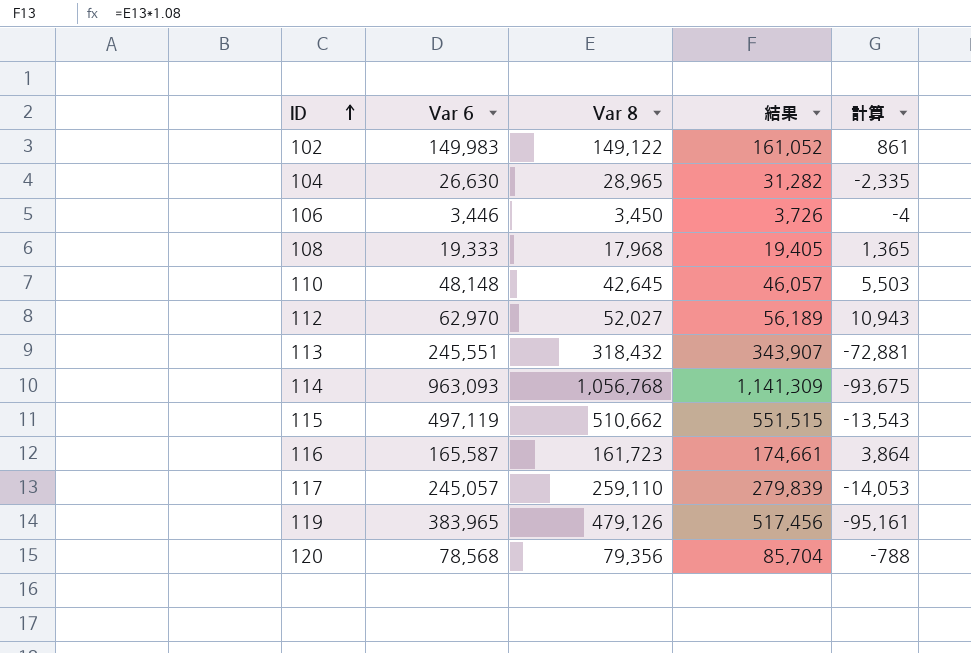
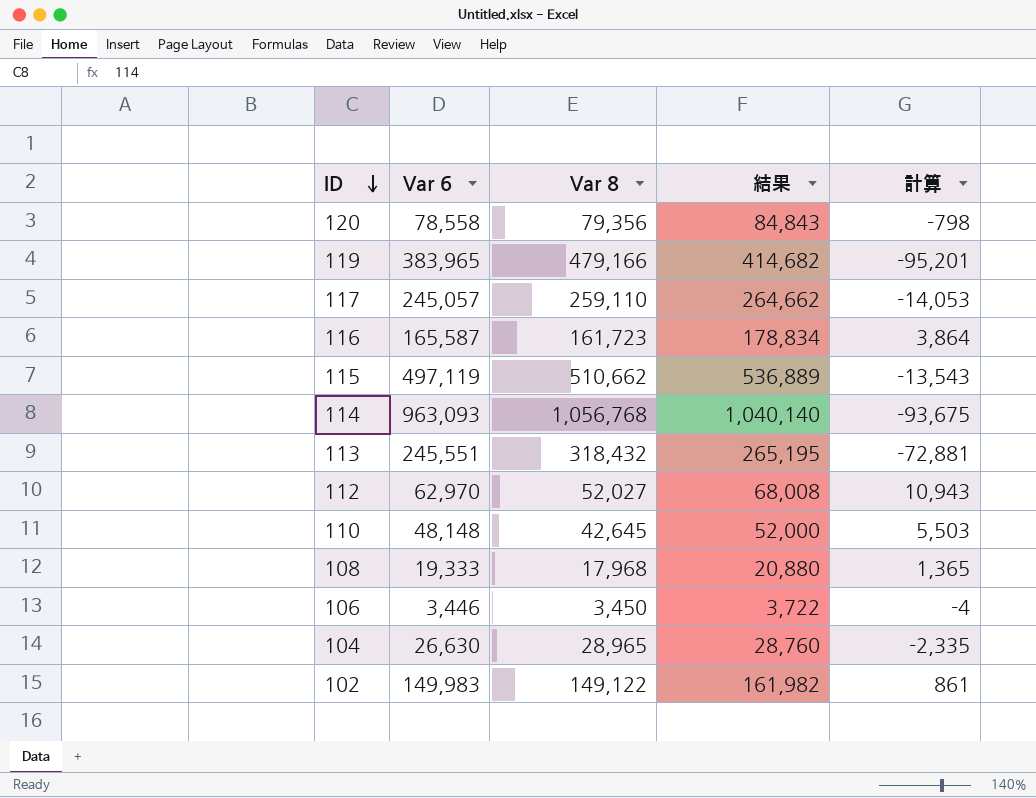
row order: ID ascending -> ID descending
column 結果 | formula: [Var 8] * 1.08 -> [Var 6] * 1.08
120 | Var 6: 78,568 -> 78,558
120 | 計算: -788 -> -798
119 | Var 8: 479,126 -> 479,166
119 | 計算: -95,161 -> -95,201

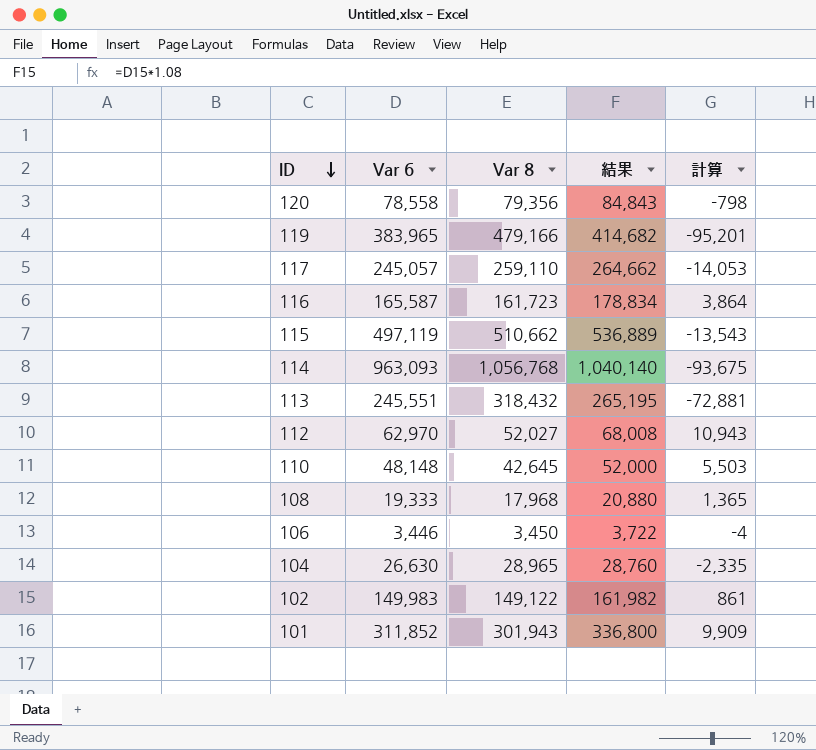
row 101: none -> 311,852 | 301,943 | 336,800 | 9,909

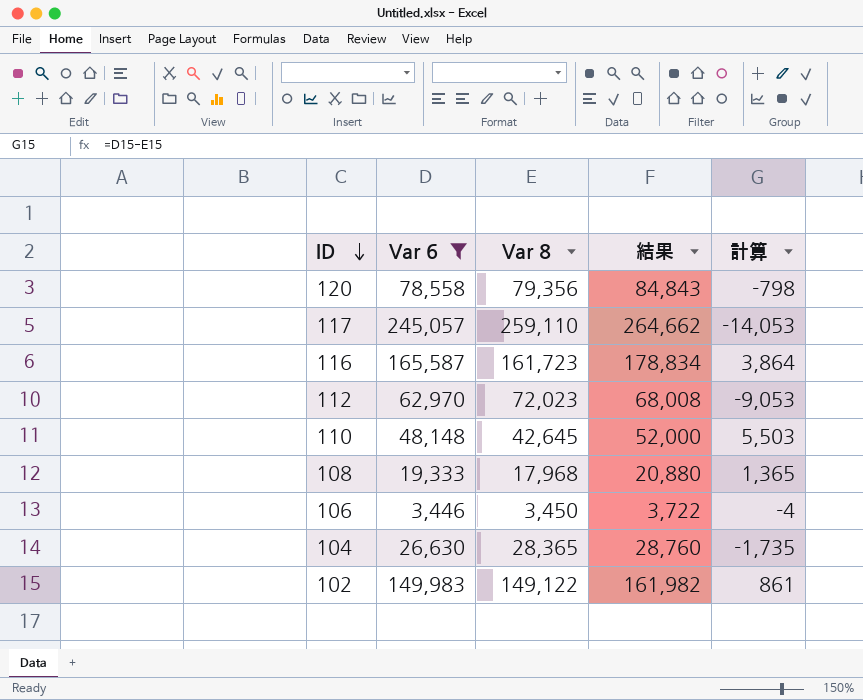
filter: none -> Var 6 <= 245,057
112 | Var 8: 52,027 -> 72,023
112 | 計算: 10,943 -> -9,053
104 | Var 8: 28,965 -> 28,365
104 | 計算: -2,335 -> -1,735

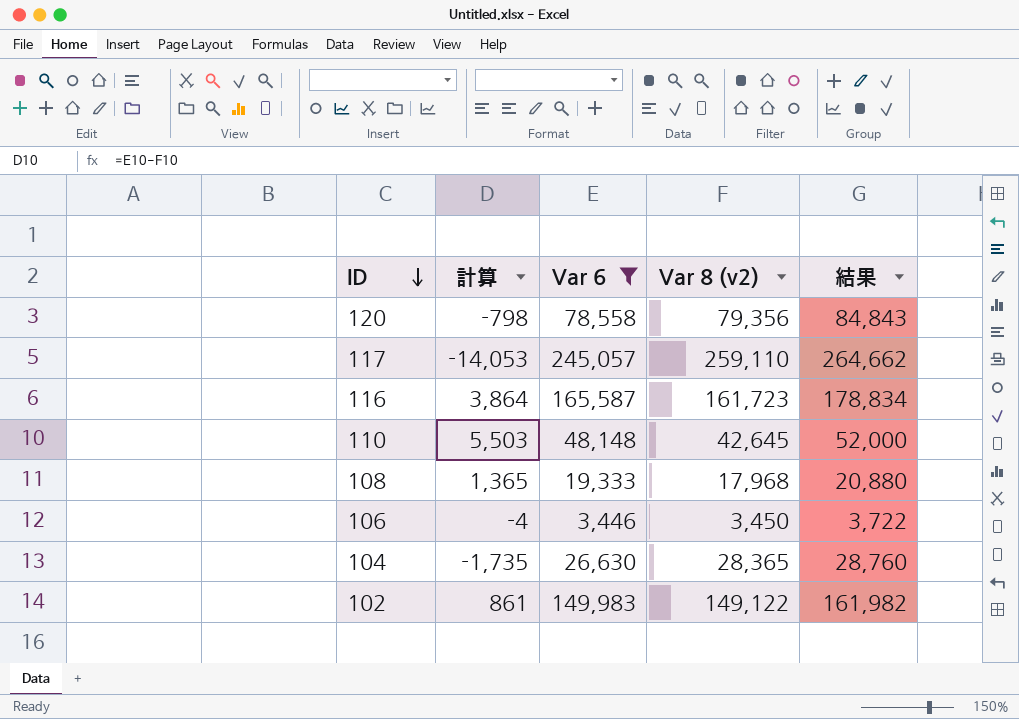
column 計算 | position: 5 -> 2
column name: Var 8 -> Var 8 (v2)
row 112: 62,970 | 72,023 | 68,008 | -9,053 -> none

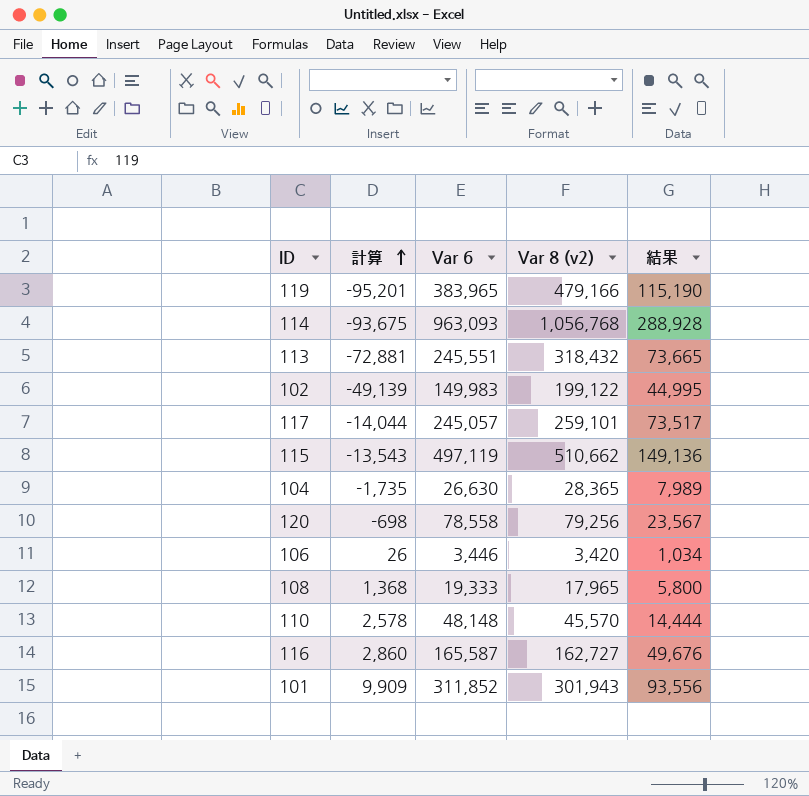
filter: Var 6 <= 245,057 -> none
row order: ID descending -> 計算 ascending
column 結果 | formula: [Var 6] * 1.08 -> [Var 6] * 0.3
102 | 計算: 861 -> -49,139
102 | Var 8 (v2): 149,122 -> 199,122
117 | 計算: -14,053 -> -14,044
117 | Var 8 (v2): 259,110 -> 259,101
120 | 計算: -798 -> -698
120 | Var 8 (v2): 79,356 -> 79,256
106 | 計算: -4 -> 26
106 | Var 8 (v2): 3,450 -> 3,420
108 | 計算: 1,365 -> 1,368
108 | Var 8 (v2): 17,968 -> 17,965
110 | 計算: 5,503 -> 2,578
110 | Var 8 (v2): 42,645 -> 45,570
116 | 計算: 3,864 -> 2,860
116 | Var 8 (v2): 161,723 -> 162,727

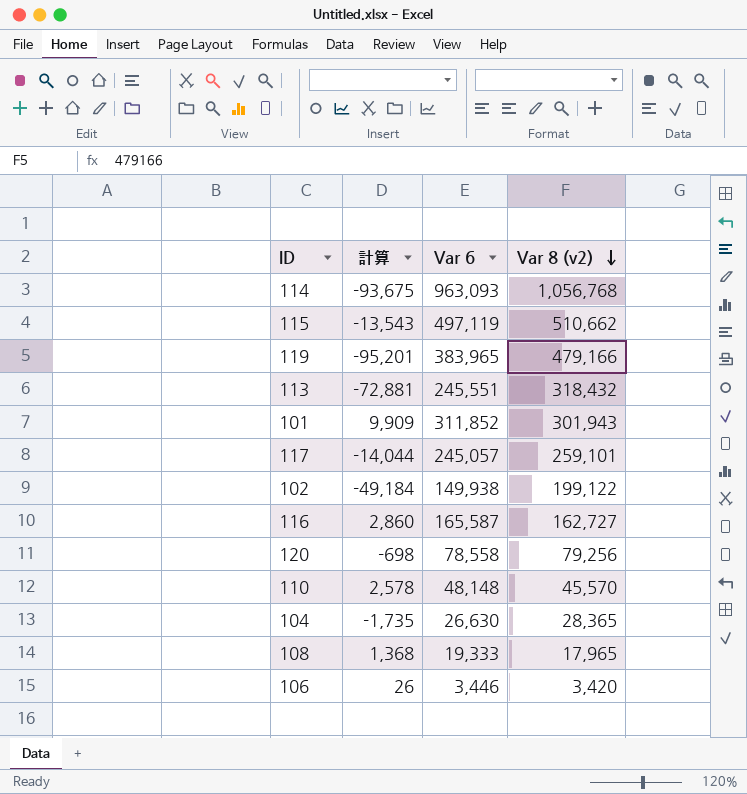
row order: 計算 ascending -> Var 8 (v2) descending
column 結果 | formula: [Var 6] * 0.3 -> none
102 | 計算: -49,139 -> -49,184
102 | Var 6: 149,983 -> 149,938

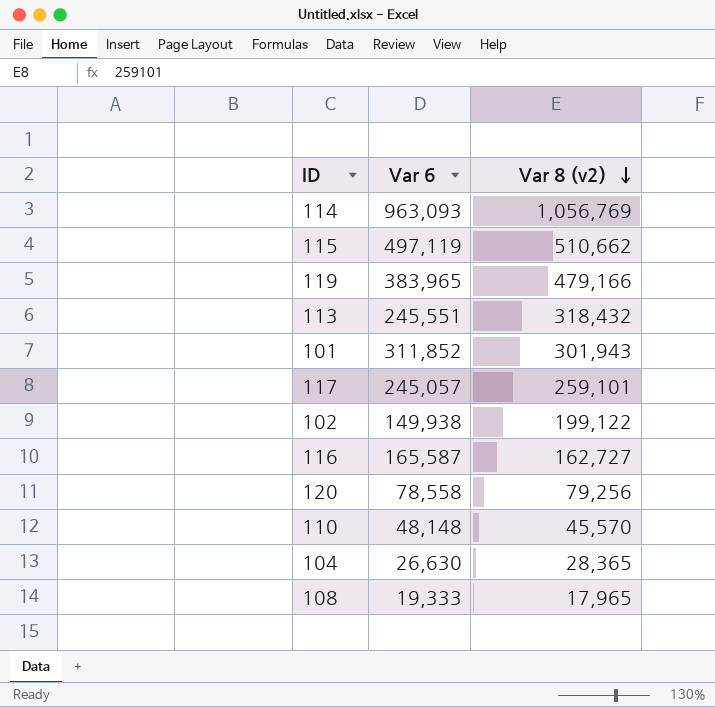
column 計算 | formula: [Var 6] - [Var 8 (v2)] -> none
row 106: 26 | 3,446 | 3,420 -> none
114 | Var 8 (v2): 1,056,768 -> 1,056,769

